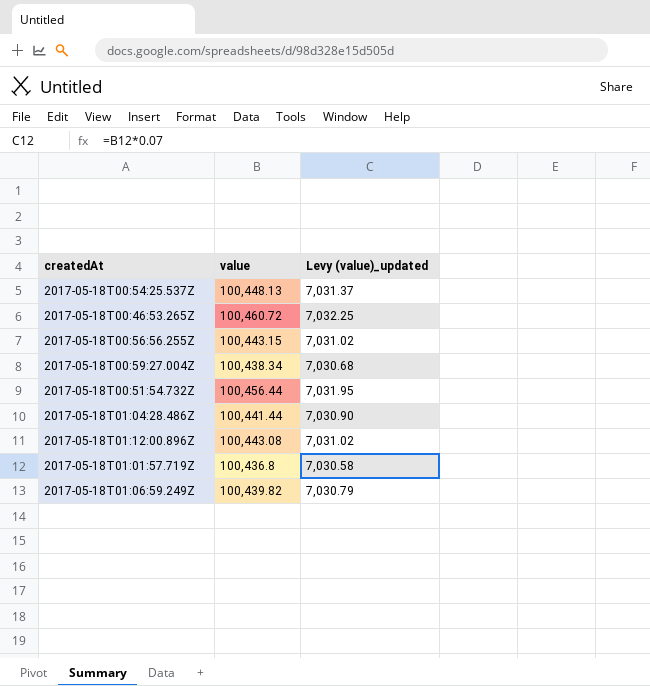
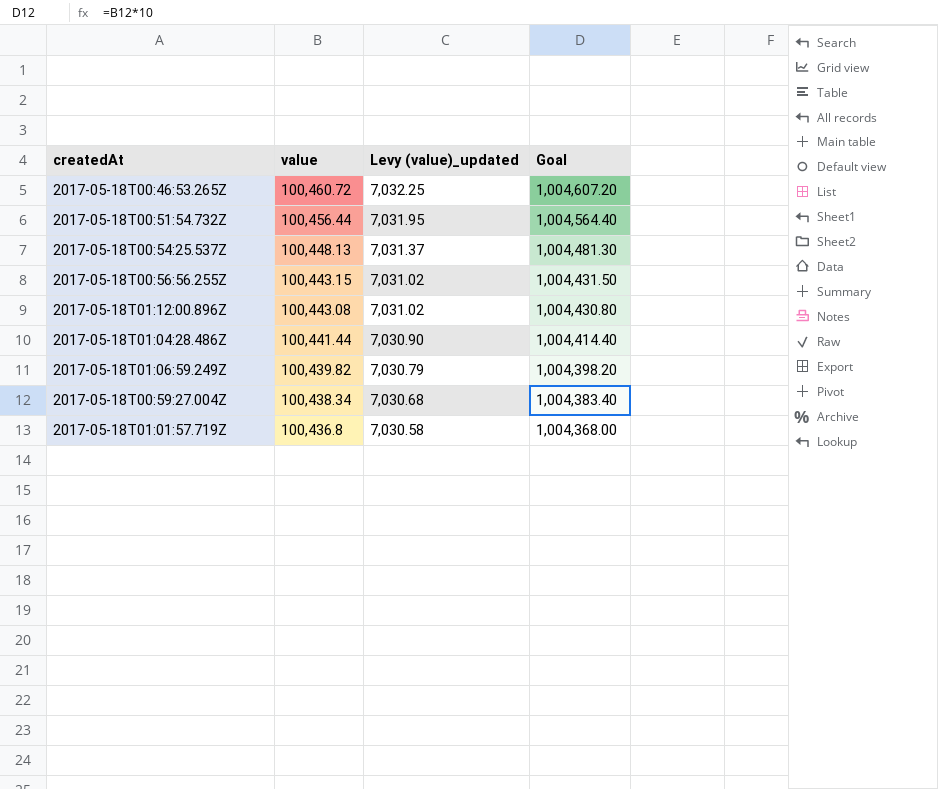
row order: none -> value descending
column Goal | formula: none -> [value] * 10

